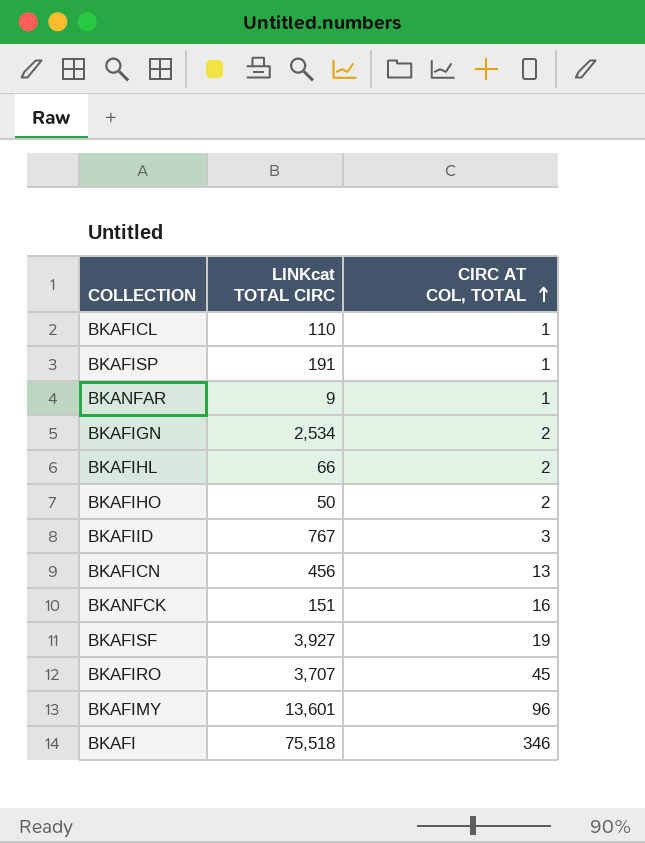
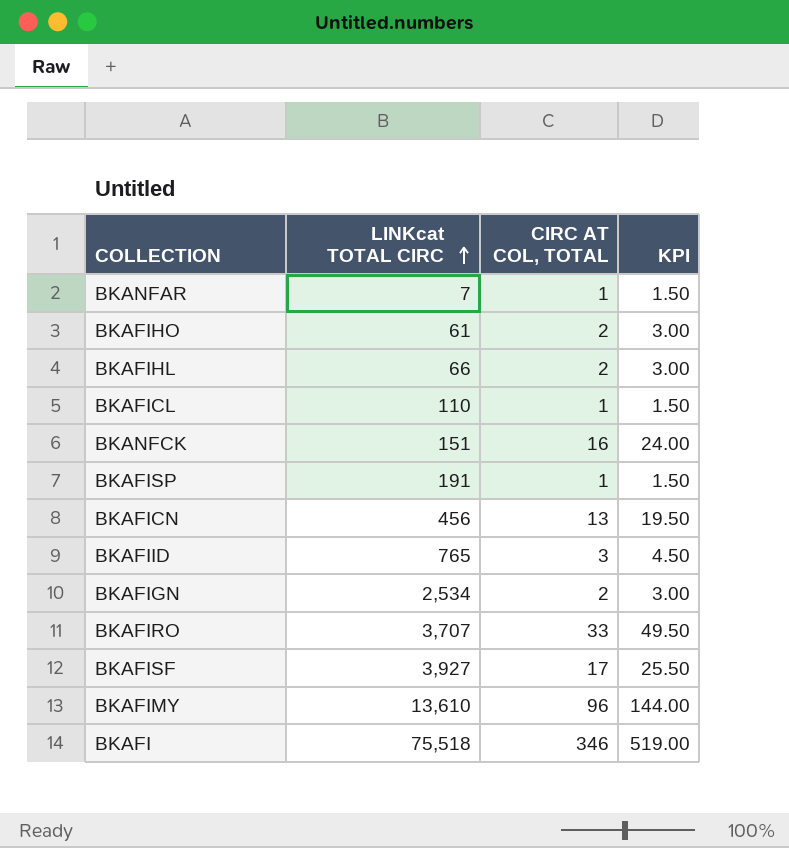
row order: CIRC AT COL, TOTAL ascending -> LINKcat TOTAL CIRC ascending
column KPI | formula: none -> [CIRC AT COL, TOTAL] * 1.5
BKANFAR | LINKcat TOTAL CIRC: 9 -> 7
BKAFIHO | LINKcat TOTAL CIRC: 50 -> 61
BKAFIID | LINKcat TOTAL CIRC: 767 -> 765
BKAFIRO | CIRC AT COL, TOTAL: 45 -> 33
BKAFISF | CIRC AT COL, TOTAL: 19 -> 17
BKAFIMY | LINKcat TOTAL CIRC: 13,601 -> 13,610

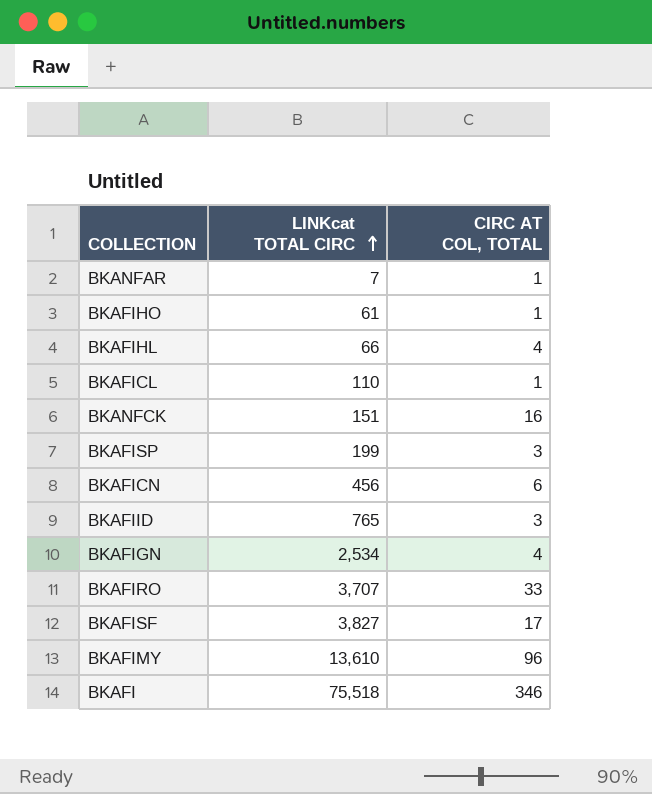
column KPI | formula: [CIRC AT COL, TOTAL] * 1.5 -> none
BKAFIHO | CIRC AT COL, TOTAL: 2 -> 1
BKAFIHL | CIRC AT COL, TOTAL: 2 -> 4
BKAFISP | LINKcat TOTAL CIRC: 191 -> 199
BKAFISP | CIRC AT COL, TOTAL: 1 -> 3
BKAFICN | CIRC AT COL, TOTAL: 13 -> 6
BKAFIGN | CIRC AT COL, TOTAL: 2 -> 4
BKAFISF | LINKcat TOTAL CIRC: 3,927 -> 3,827

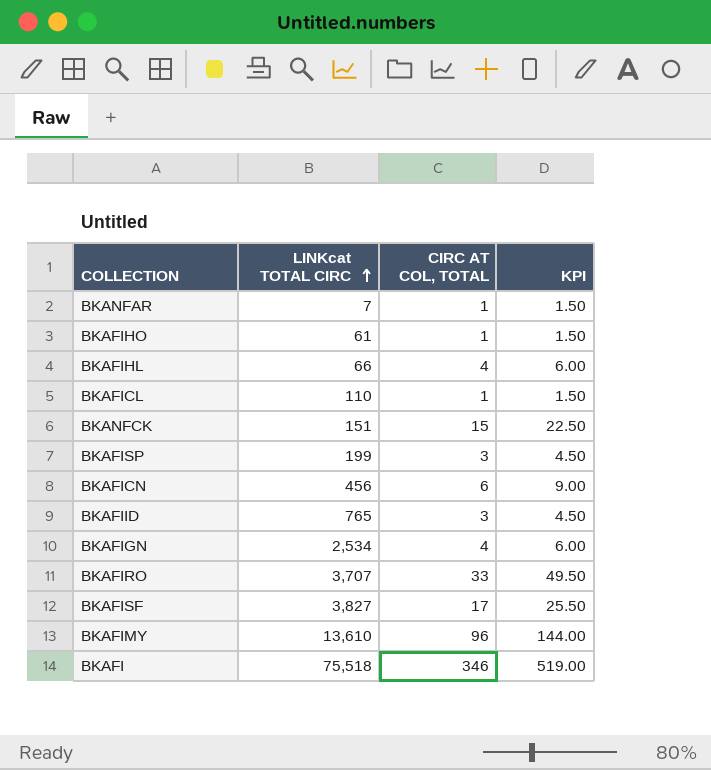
column KPI | formula: none -> [CIRC AT COL, TOTAL] * 1.5
BKANFCK | CIRC AT COL, TOTAL: 16 -> 15

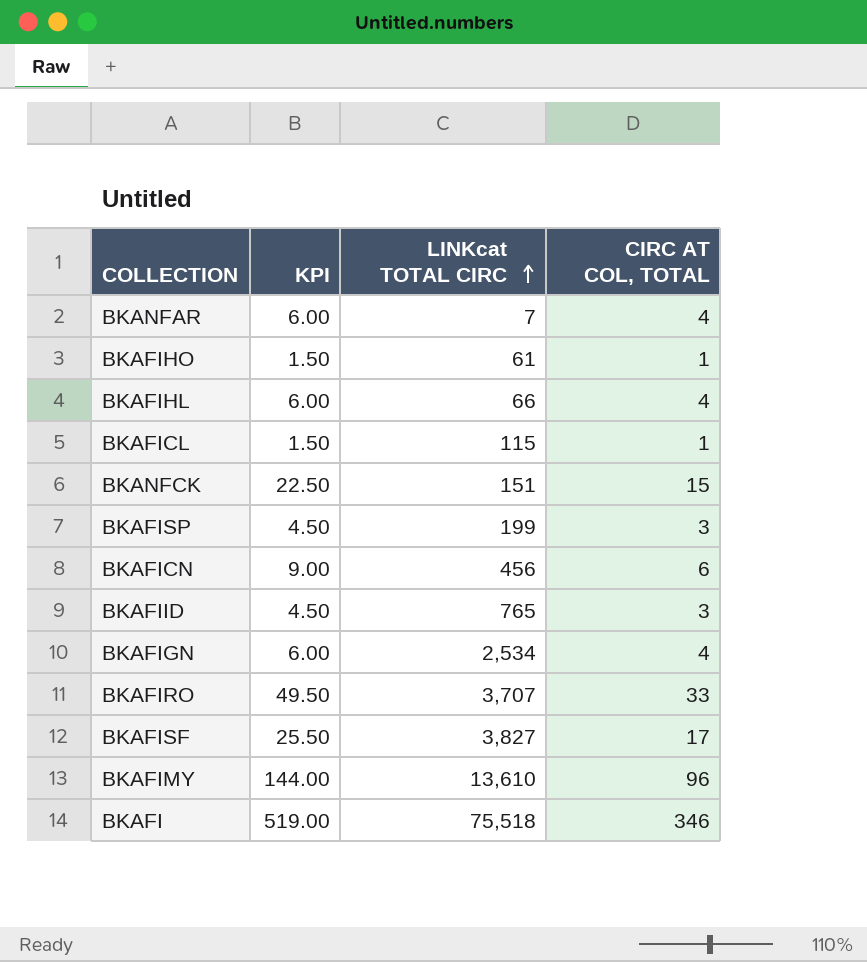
column KPI | position: 4 -> 2
BKANFAR | KPI: 1.50 -> 6.00
BKANFAR | CIRC AT COL, TOTAL: 1 -> 4
BKAFICL | LINKcat TOTAL CIRC: 110 -> 115

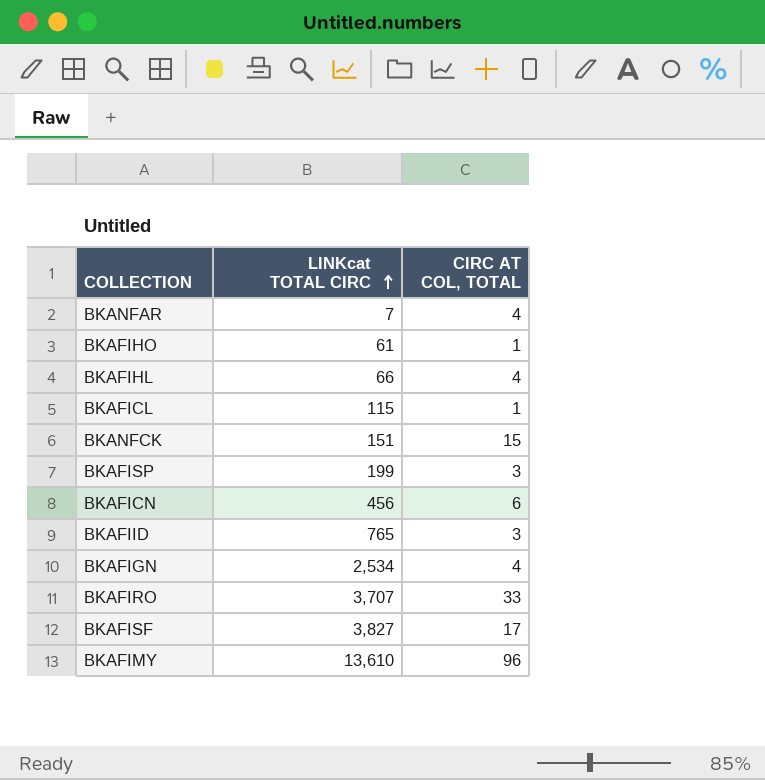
column KPI | formula: [CIRC AT COL, TOTAL] * 1.5 -> none
row BKAFI: 519.00 | 75,518 | 346 -> none

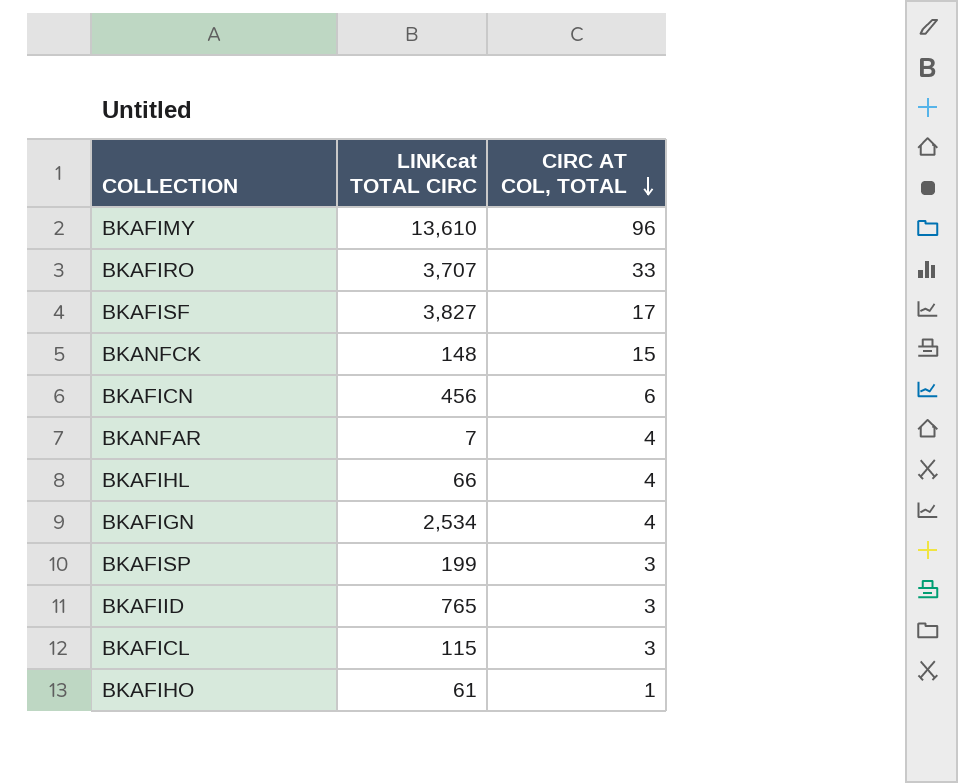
row order: LINKcat TOTAL CIRC ascending -> CIRC AT COL, TOTAL descending
BKANFCK | LINKcat TOTAL CIRC: 151 -> 148
BKAFICL | CIRC AT COL, TOTAL: 1 -> 3

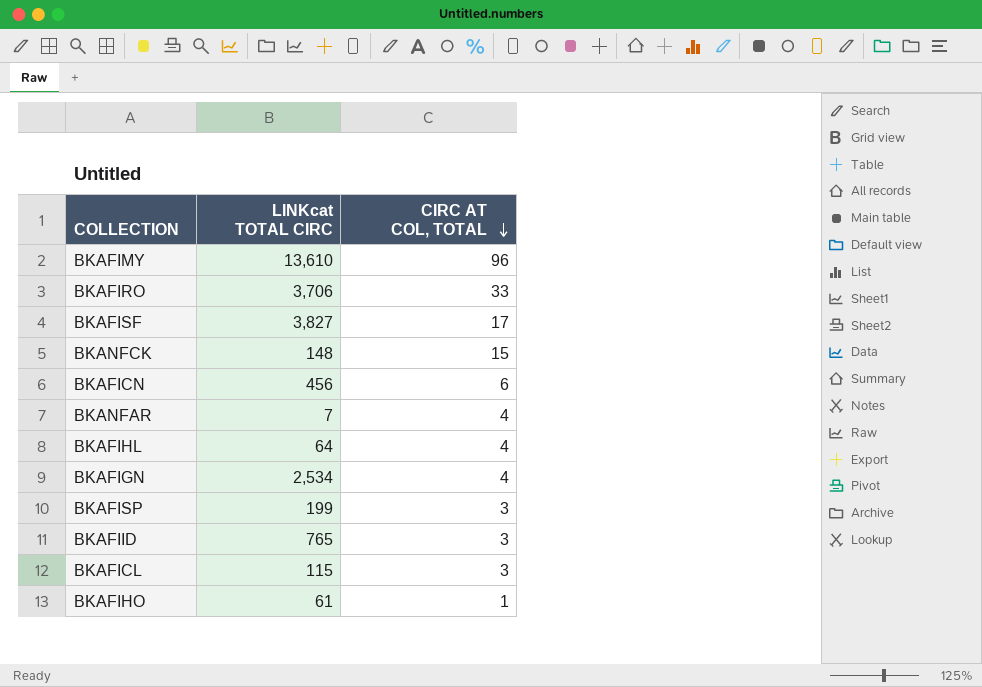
BKAFIRO | LINKcat TOTAL CIRC: 3,707 -> 3,706
BKAFIHL | LINKcat TOTAL CIRC: 66 -> 64

